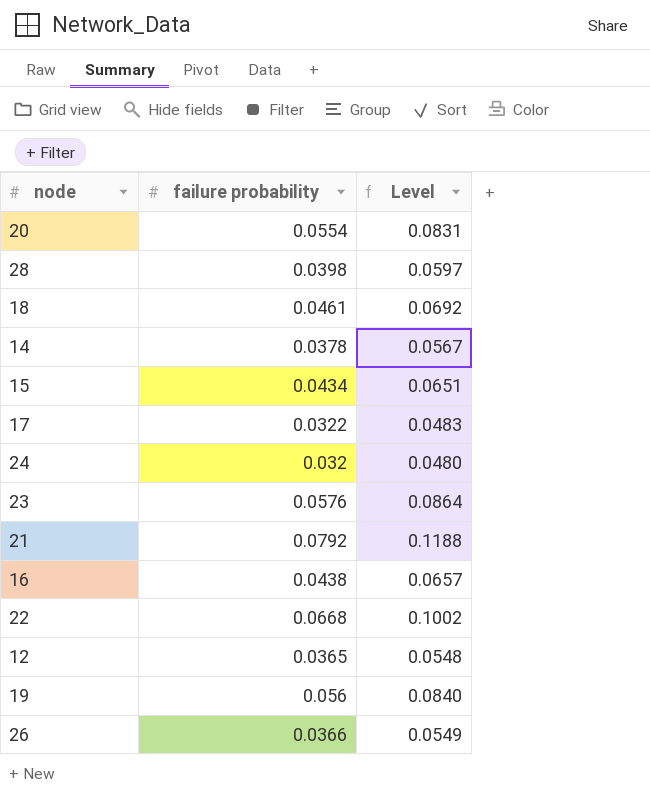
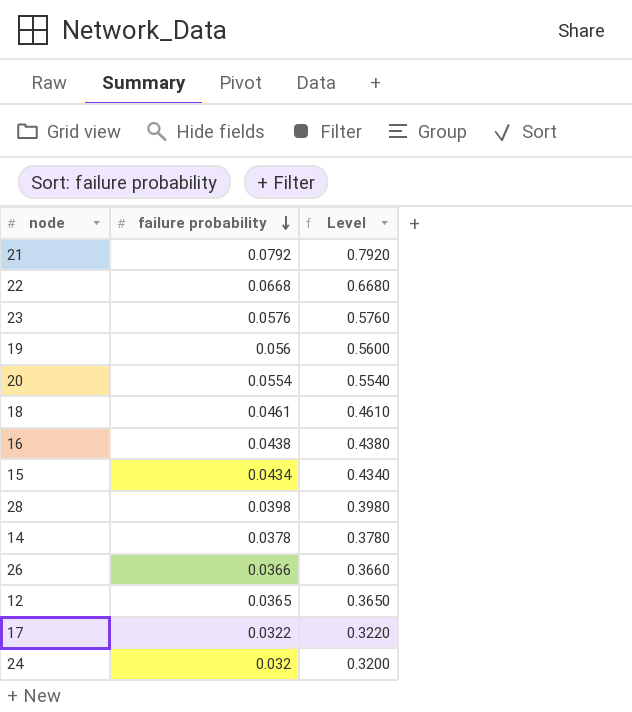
row order: none -> failure probability descending
column Level | formula: [failure probability] * 1.5 -> [failure probability] * 10

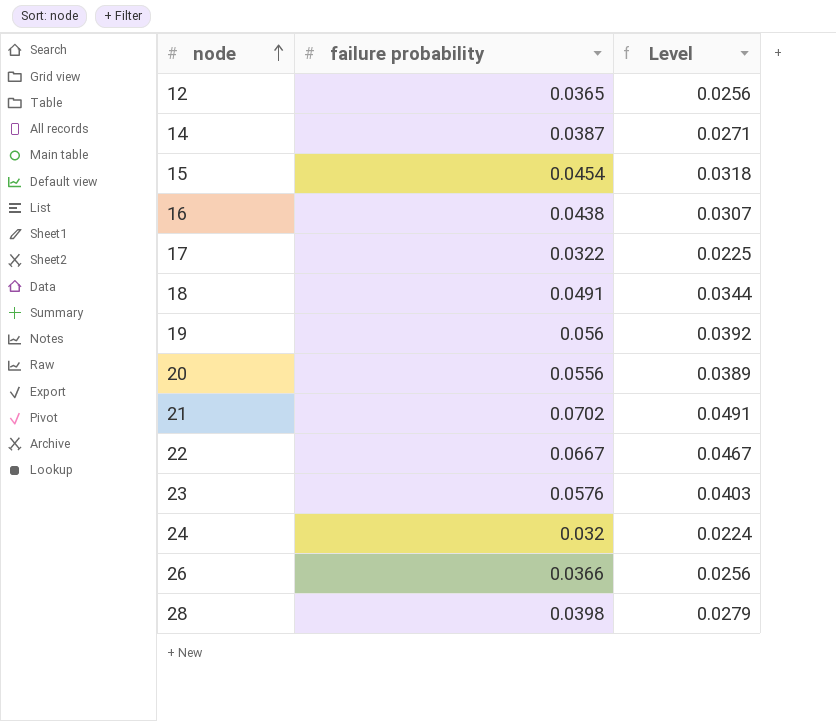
row order: failure probability descending -> node ascending
column Level | formula: [failure probability] * 10 -> [failure probability] * 0.7
14 | failure probability: 0.0378 -> 0.0387
15 | failure probability: 0.0434 -> 0.0454
18 | failure probability: 0.0461 -> 0.0491
20 | failure probability: 0.0554 -> 0.0556
21 | failure probability: 0.0792 -> 0.0702
22 | failure probability: 0.0668 -> 0.0667

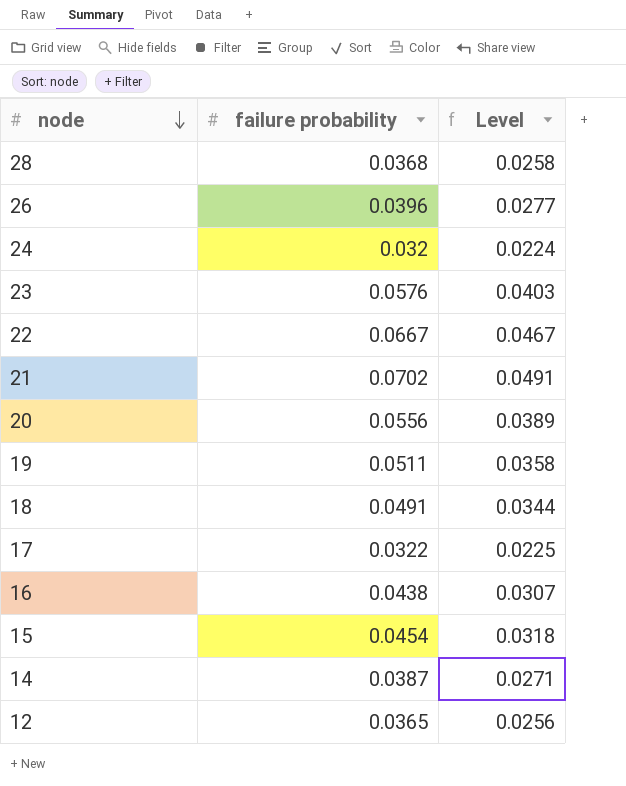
row order: node ascending -> node descending
28 | failure probability: 0.0398 -> 0.0368
28 | Level: 0.0279 -> 0.0258
26 | failure probability: 0.0366 -> 0.0396
26 | Level: 0.0256 -> 0.0277
19 | failure probability: 0.056 -> 0.0511
19 | Level: 0.0392 -> 0.0358

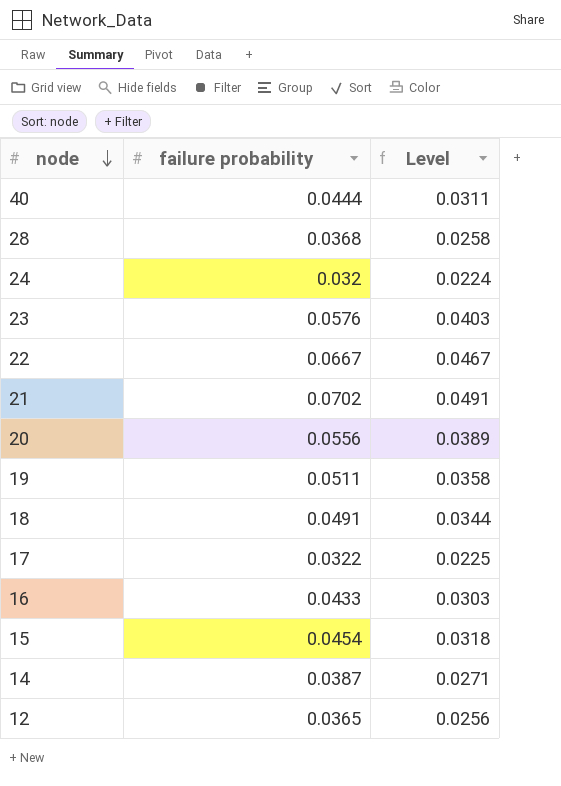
row 26: 0.0396 | 0.0277 -> none
row 40: none -> 0.0444 | 0.0311
16 | failure probability: 0.0438 -> 0.0433
16 | Level: 0.0307 -> 0.0303

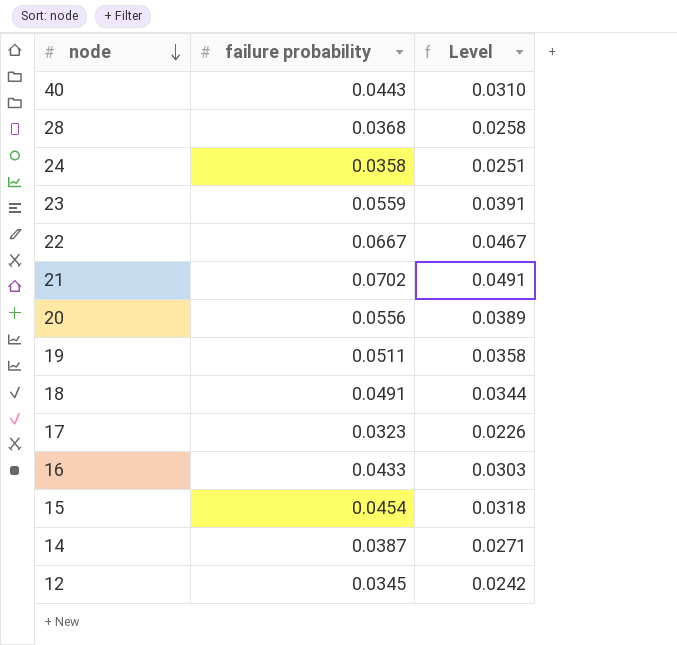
40 | failure probability: 0.0444 -> 0.0443
40 | Level: 0.0311 -> 0.0310
24 | failure probability: 0.032 -> 0.0358
24 | Level: 0.0224 -> 0.0251
23 | failure probability: 0.0576 -> 0.0559
23 | Level: 0.0403 -> 0.0391
17 | failure probability: 0.0322 -> 0.0323
17 | Level: 0.0225 -> 0.0226
12 | failure probability: 0.0365 -> 0.0345
12 | Level: 0.0256 -> 0.0242

